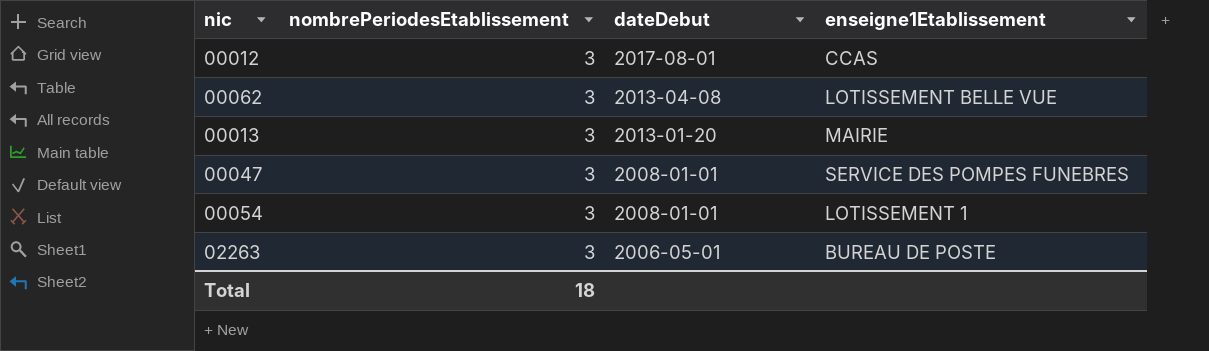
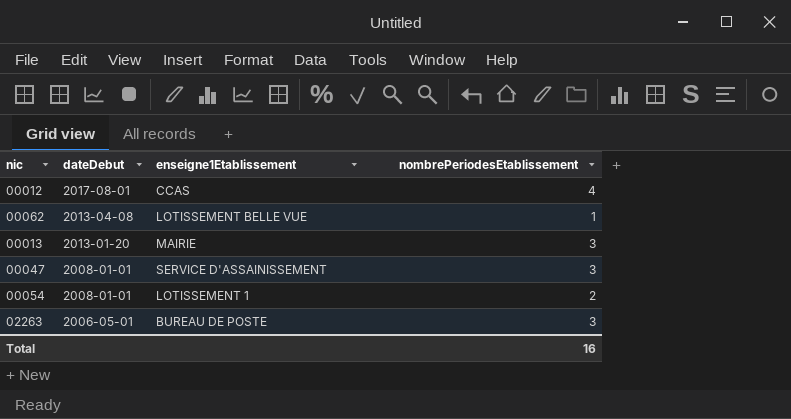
column nombrePeriodesEtablissement | position: 2 -> 4
00012 | nombrePeriodesEtablissement: 3 -> 4
00062 | nombrePeriodesEtablissement: 3 -> 1
00047 | enseigne1Etablissement: SERVICE DES POMPES FUNEBRES -> SERVICE D'ASSAINISSEMENT
00054 | nombrePeriodesEtablissement: 3 -> 2
Total | nombrePeriodesEtablissement: 18 -> 16

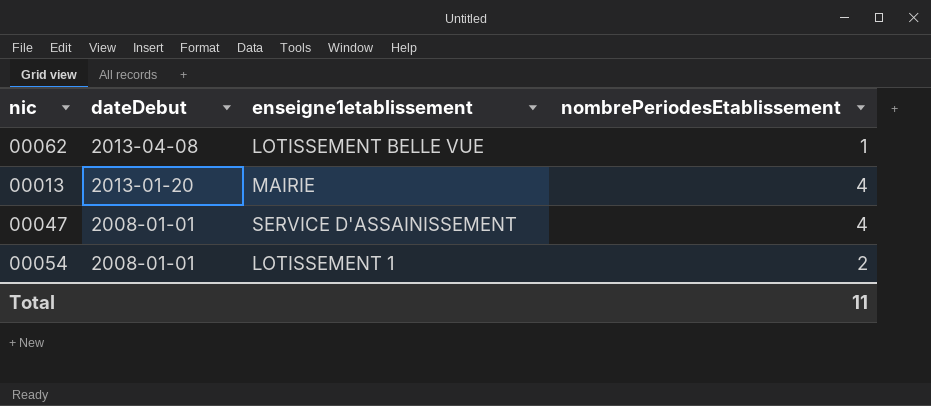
column name: enseigne1Etablissement -> enseigne1etablissement
row 00012: 2017-08-01 | CCAS | 4 -> none
row 02263: 2006-05-01 | BUREAU DE POSTE | 3 -> none
00013 | nombrePeriodesEtablissement: 3 -> 4
00047 | nombrePeriodesEtablissement: 3 -> 4
Total | nombrePeriodesEtablissement: 16 -> 11

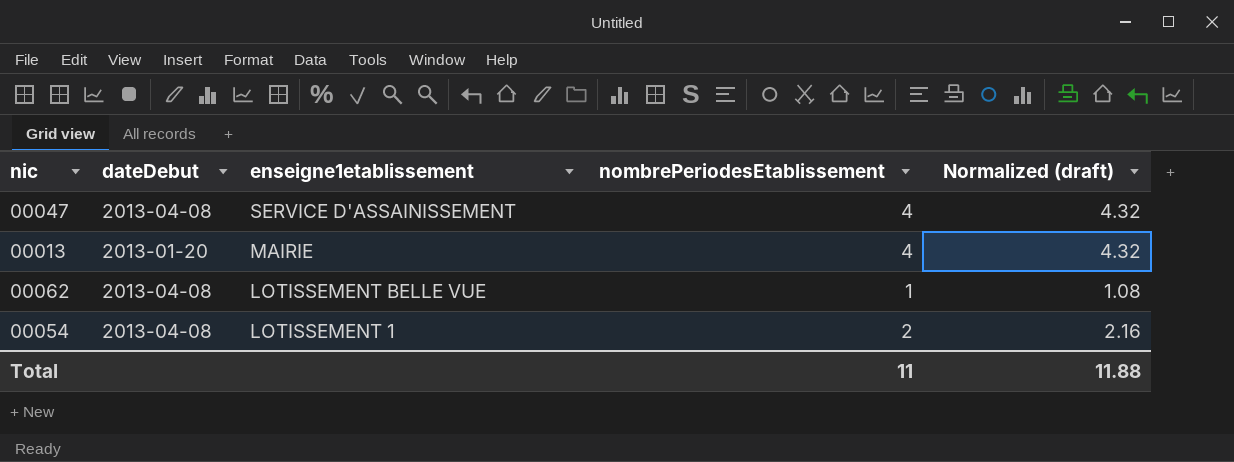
row order: dateDebut descending -> enseigne1etablissement descending
column Normalized (draft) | formula: none -> [nombrePeriodesEtablissement] * 1.08
00047 | dateDebut: 2008-01-01 -> 2013-04-08
00054 | dateDebut: 2008-01-01 -> 2013-04-08

